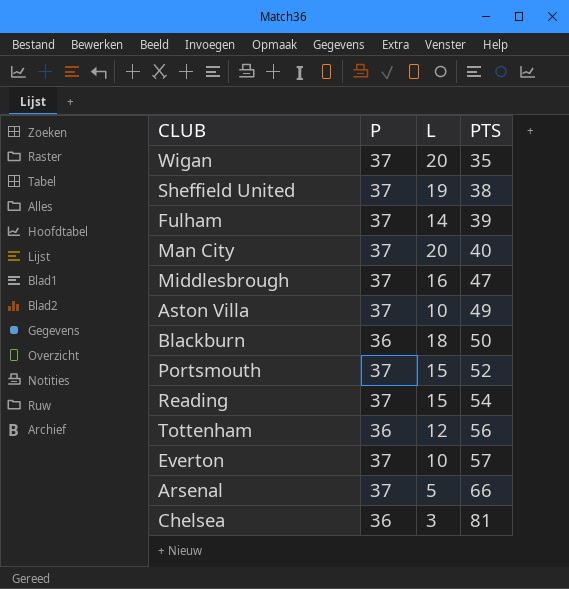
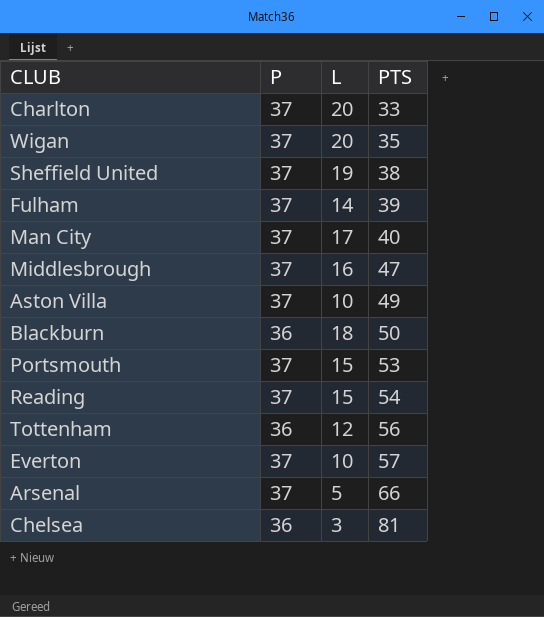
row Charlton: none -> 37 | 20 | 33
Man City | L: 20 -> 17
Portsmouth | PTS: 52 -> 53

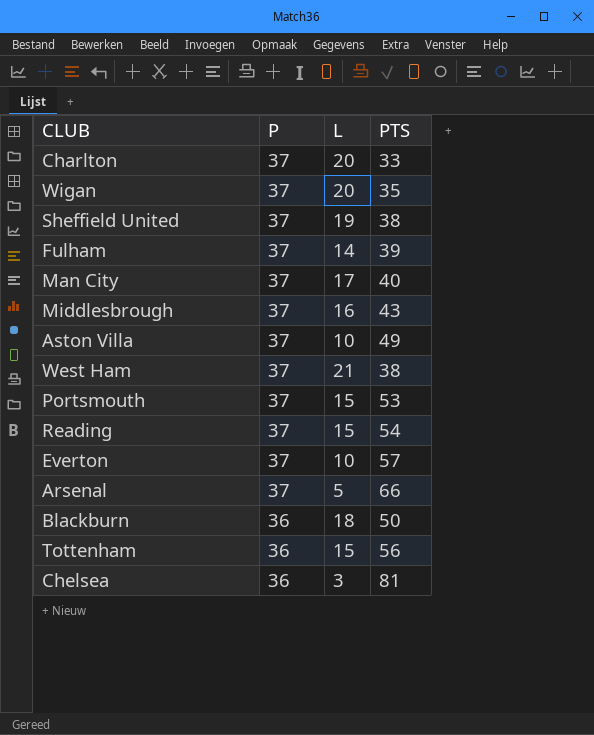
row order: PTS ascending -> P descending
Middlesbrough | PTS: 47 -> 43
row West Ham: none -> 37 | 21 | 38
Tottenham | L: 12 -> 15

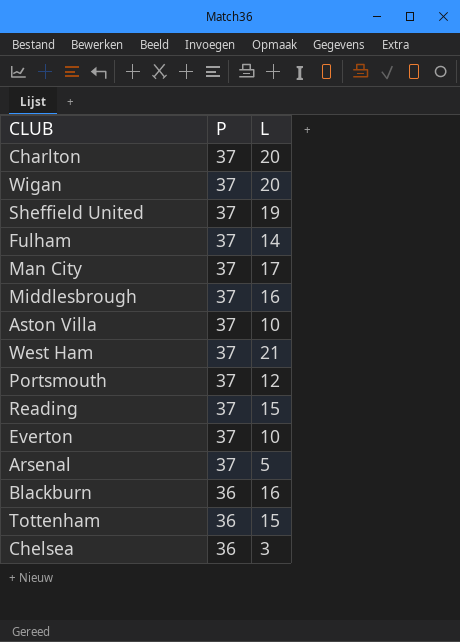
column PTS | position: 4 -> none
Portsmouth | L: 15 -> 12
Blackburn | L: 18 -> 16

